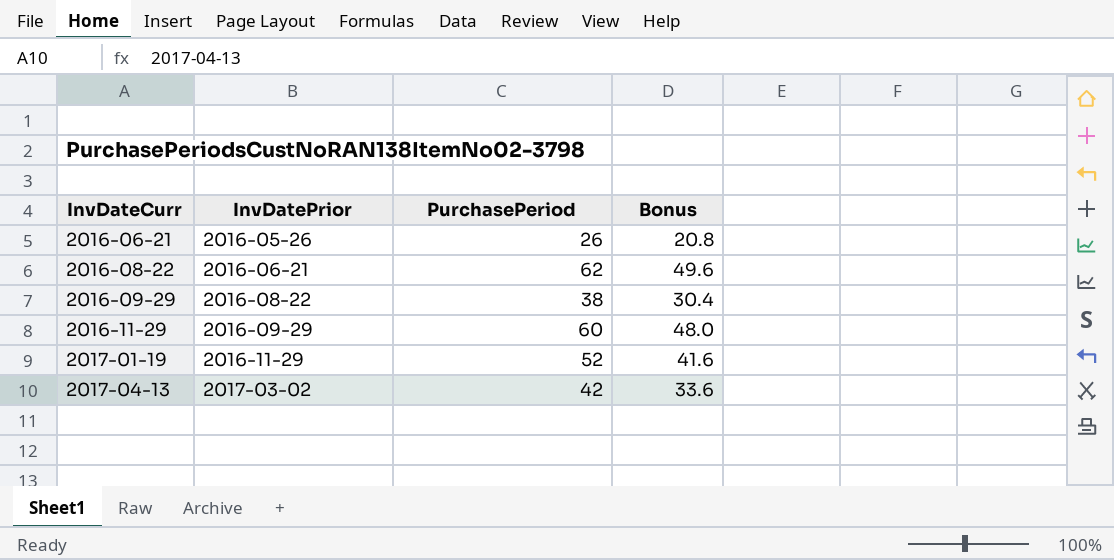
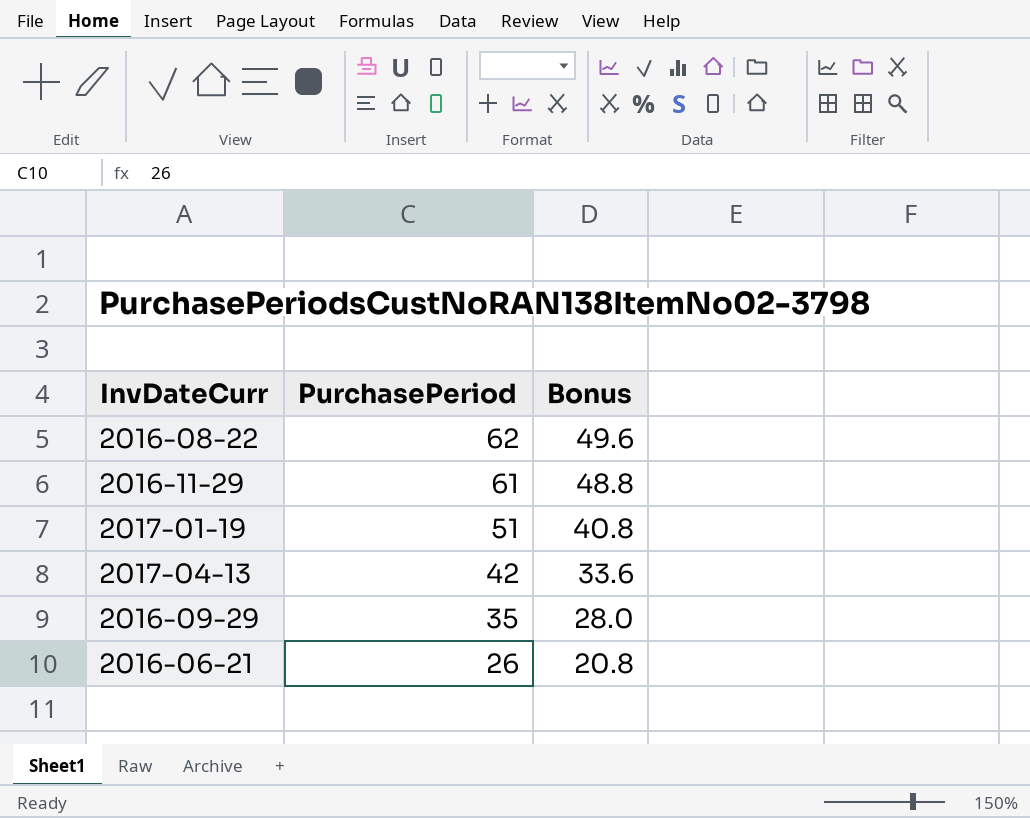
row order: InvDateCurr ascending -> PurchasePeriod descending
column InvDatePrior | position: 2 -> none
2016-11-29 | PurchasePeriod: 60 -> 61
2016-11-29 | Bonus: 48.0 -> 48.8
2017-01-19 | PurchasePeriod: 52 -> 51
2017-01-19 | Bonus: 41.6 -> 40.8
2016-09-29 | PurchasePeriod: 38 -> 35
2016-09-29 | Bonus: 30.4 -> 28.0

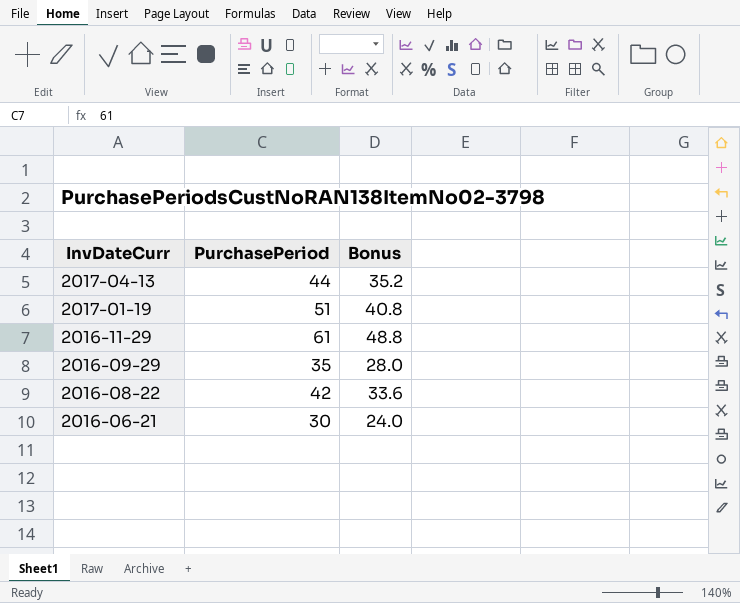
row order: PurchasePeriod descending -> InvDateCurr descending
2017-04-13 | PurchasePeriod: 42 -> 44
2017-04-13 | Bonus: 33.6 -> 35.2
2016-08-22 | PurchasePeriod: 62 -> 42
2016-08-22 | Bonus: 49.6 -> 33.6
2016-06-21 | PurchasePeriod: 26 -> 30
2016-06-21 | Bonus: 20.8 -> 24.0

